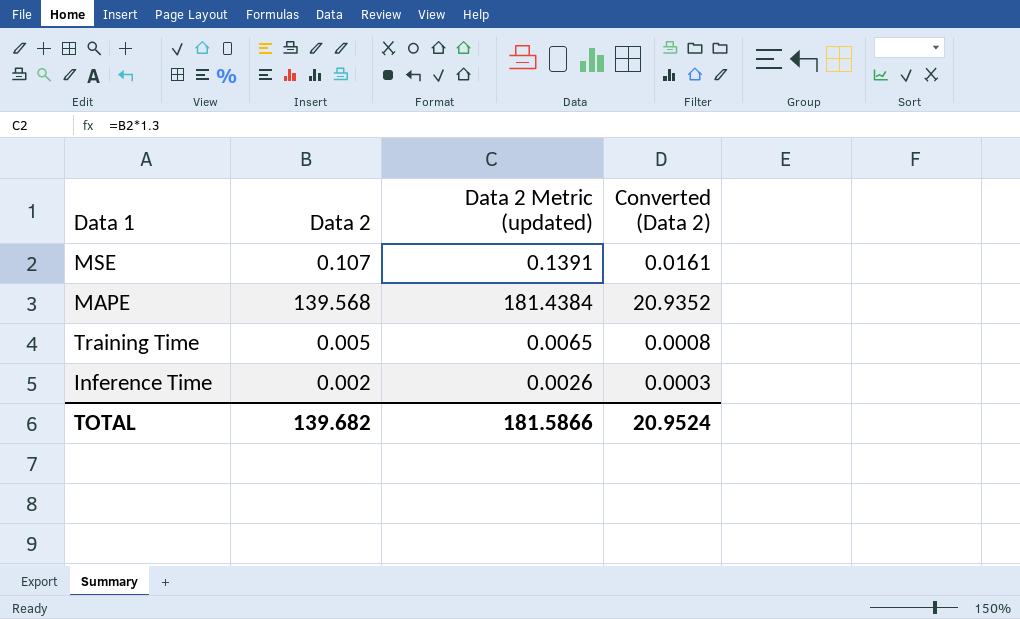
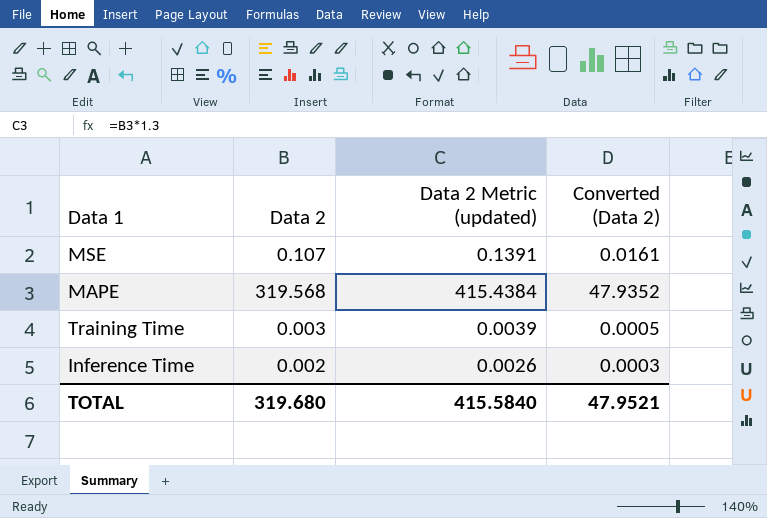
MAPE | Data 2: 139.568 -> 319.568
MAPE | Data 2 Metric (updated): 181.4384 -> 415.4384
MAPE | Converted (Data 2): 20.9352 -> 47.9352
Training Time | Data 2: 0.005 -> 0.003
Training Time | Data 2 Metric (updated): 0.0065 -> 0.0039
Training Time | Converted (Data 2): 0.0008 -> 0.0005
TOTAL | Data 2: 139.682 -> 319.680
TOTAL | Data 2 Metric (updated): 181.5866 -> 415.5840
TOTAL | Converted (Data 2): 20.9524 -> 47.9521

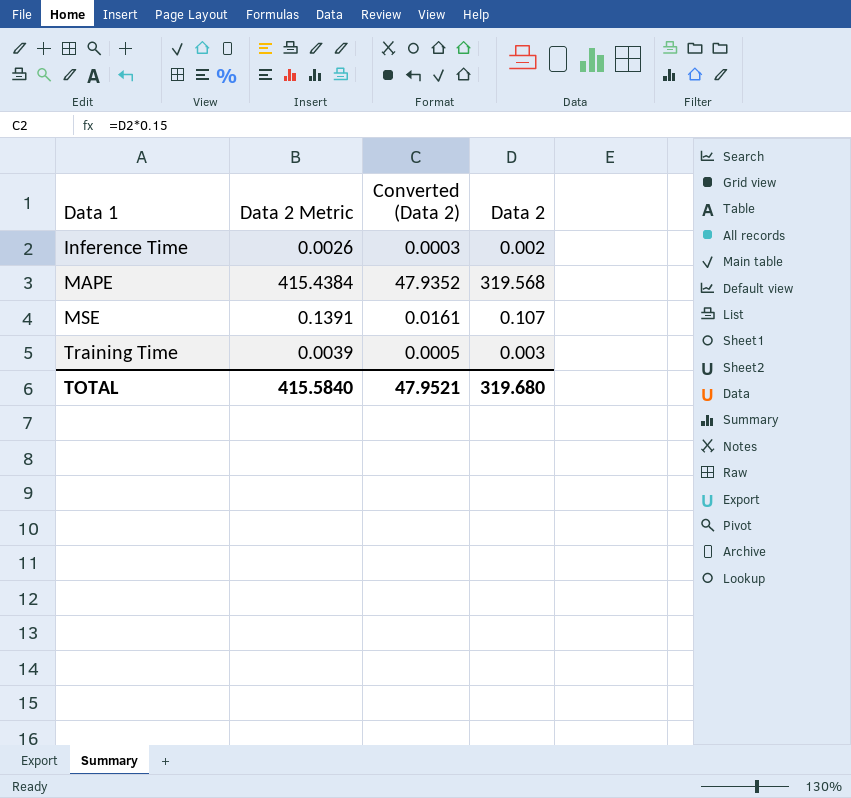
row order: none -> Data 1 ascending
column name: Data 2 Metric (updated) -> Data 2 Metric
column Data 2 | position: 2 -> 4

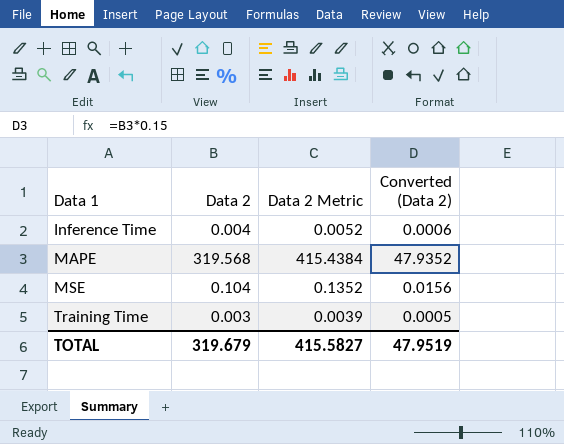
column Data 2 | position: 4 -> 2
Inference Time | Data 2: 0.002 -> 0.004
Inference Time | Data 2 Metric: 0.0026 -> 0.0052
Inference Time | Converted (Data 2): 0.0003 -> 0.0006
MSE | Data 2: 0.107 -> 0.104
MSE | Data 2 Metric: 0.1391 -> 0.1352
MSE | Converted (Data 2): 0.0161 -> 0.0156
TOTAL | Data 2: 319.680 -> 319.679
TOTAL | Data 2 Metric: 415.5840 -> 415.5827
TOTAL | Converted (Data 2): 47.9521 -> 47.9519

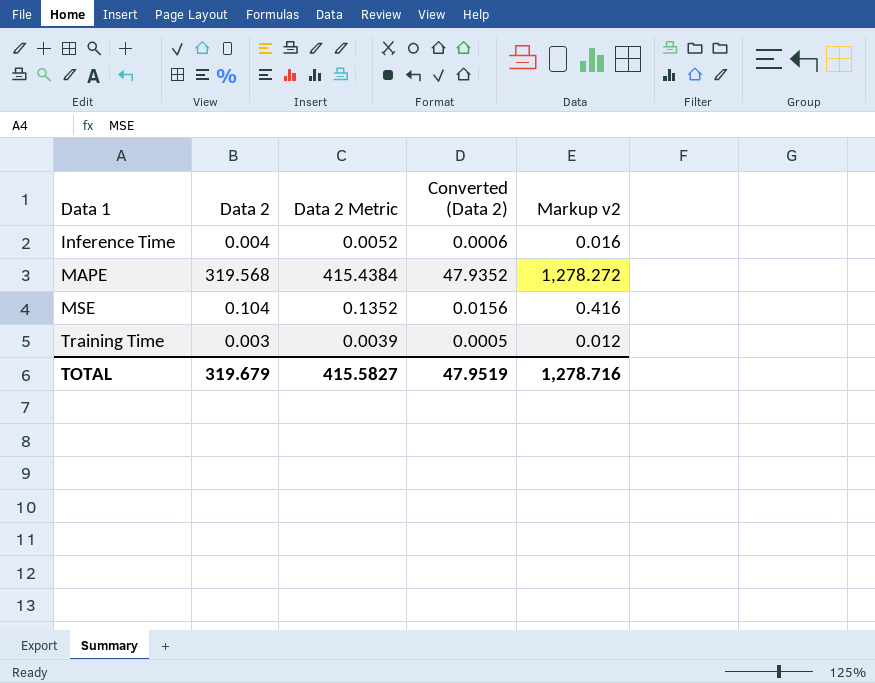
column Markup v2 | formula: none -> [Data 2] * 4

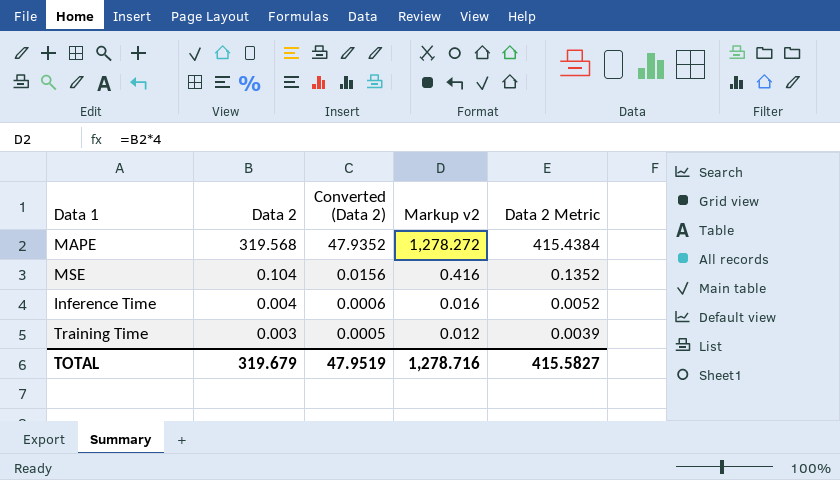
row order: Data 1 ascending -> Data 2 descending
column Data 2 Metric | position: 3 -> 5

